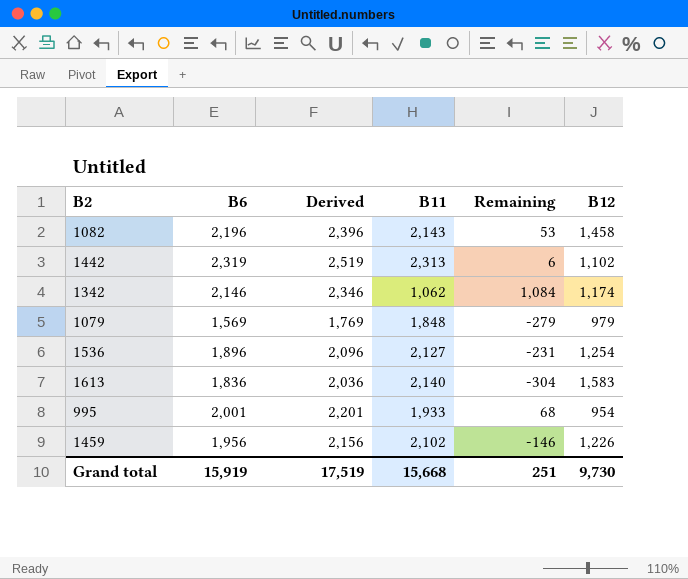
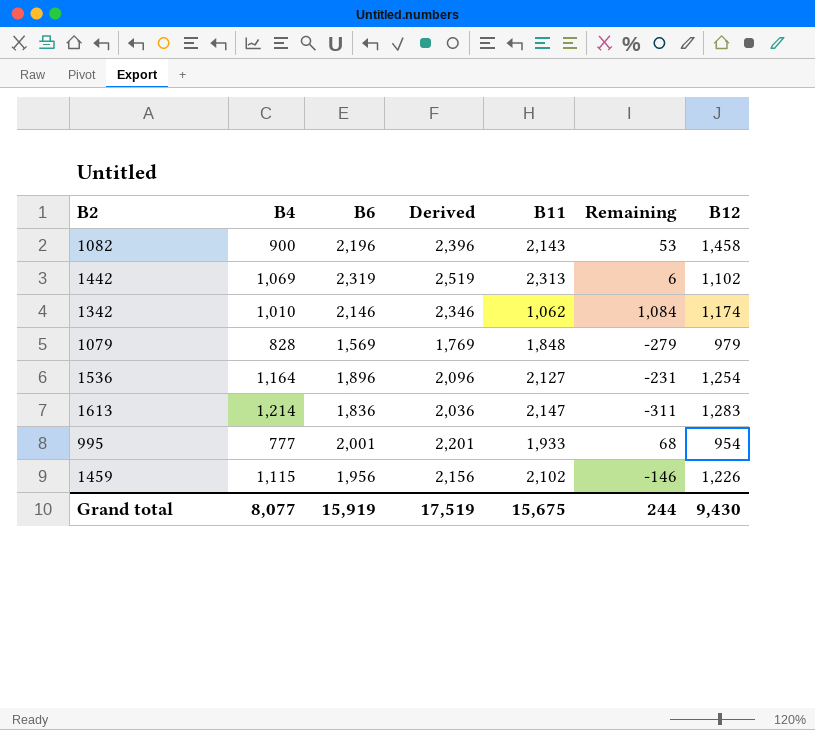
column B4 | position: none -> 2
1613 | B11: 2,140 -> 2,147
1613 | Remaining: -304 -> -311
1613 | B12: 1,583 -> 1,283
Grand total | B11: 15,668 -> 15,675
Grand total | Remaining: 251 -> 244
Grand total | B12: 9,730 -> 9,430

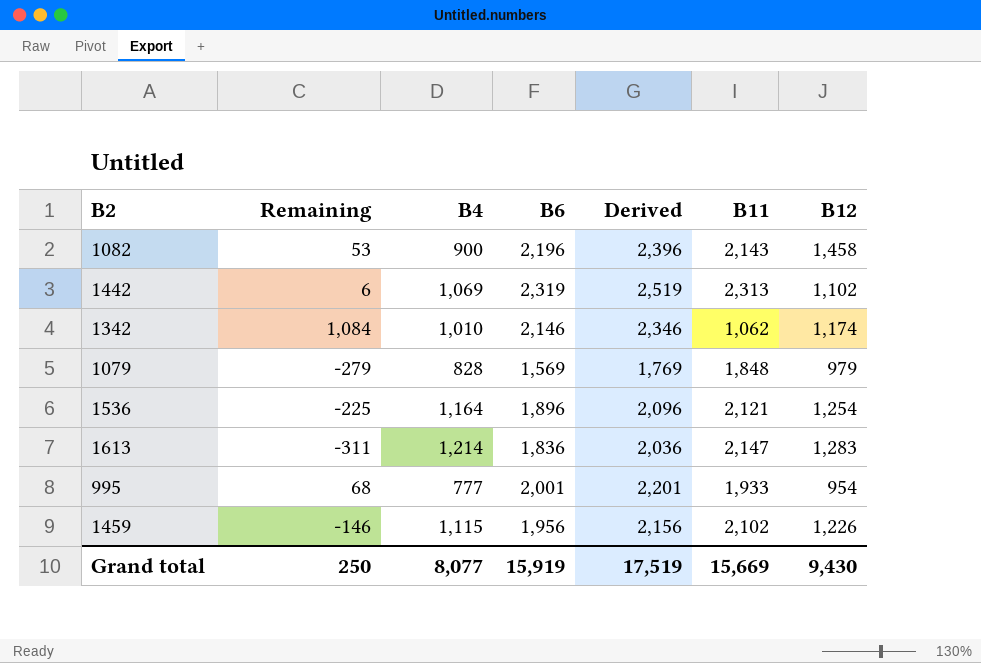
column Remaining | position: 6 -> 2
1536 | Remaining: -231 -> -225
1536 | B11: 2,127 -> 2,121
Grand total | Remaining: 244 -> 250
Grand total | B11: 15,675 -> 15,669

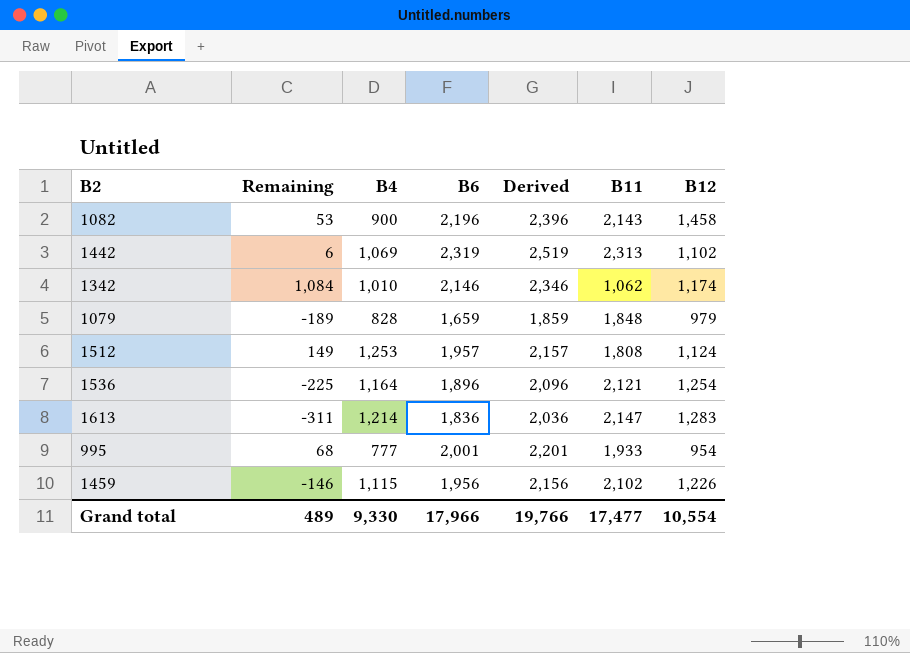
1079 | Remaining: -279 -> -189
1079 | B6: 1,569 -> 1,659
1079 | Derived: 1,769 -> 1,859
row 1512: none -> 149 | 1,253 | 1,957 | 2,157 | 1,808 | 1,124
Grand total | Remaining: 250 -> 489
Grand total | B4: 8,077 -> 9,330
Grand total | B6: 15,919 -> 17,966
Grand total | Derived: 17,519 -> 19,766
Grand total | B11: 15,669 -> 17,477
Grand total | B12: 9,430 -> 10,554

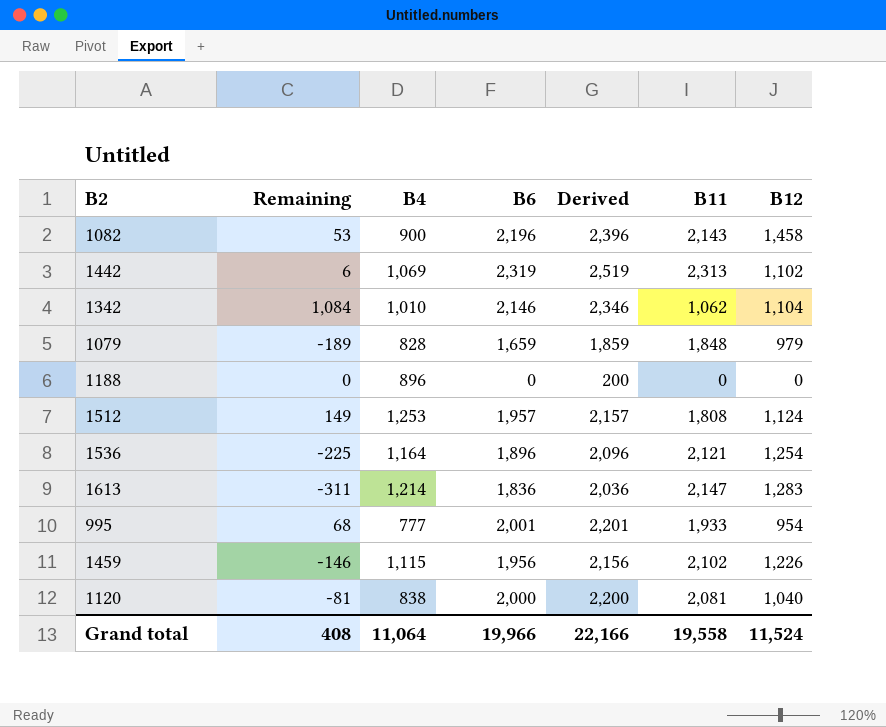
1342 | B12: 1,174 -> 1,104
row 1188: none -> 0 | 896 | 0 | 200 | 0 | 0
row 1120: none -> -81 | 838 | 2,000 | 2,200 | 2,081 | 1,040
Grand total | Remaining: 489 -> 408
Grand total | B4: 9,330 -> 11,064
Grand total | B6: 17,966 -> 19,966
Grand total | Derived: 19,766 -> 22,166
Grand total | B11: 17,477 -> 19,558
Grand total | B12: 10,554 -> 11,524

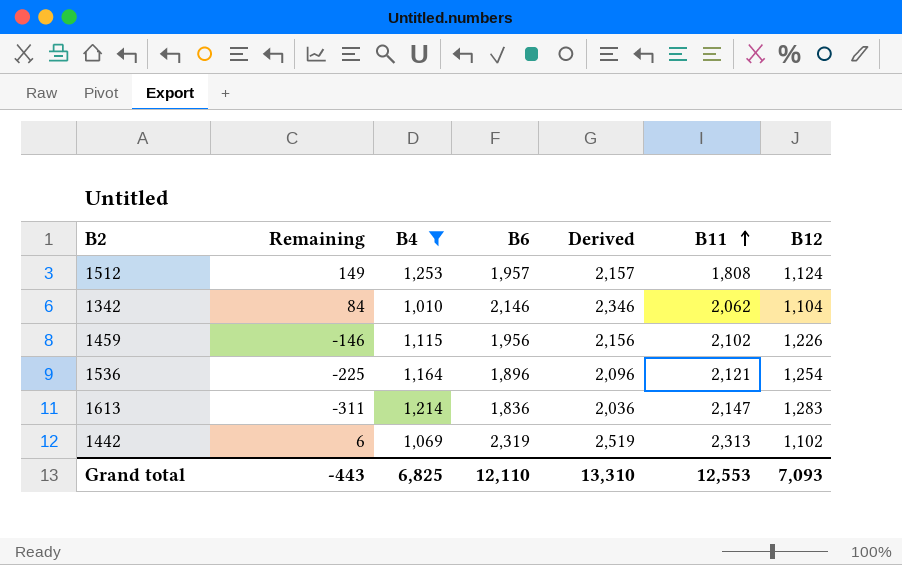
filter: none -> B4 >= 1,010
row order: none -> B11 ascending
1342 | Remaining: 1,084 -> 84
1342 | B11: 1,062 -> 2,062
Grand total | Remaining: 408 -> -443
Grand total | B4: 11,064 -> 6,825
Grand total | B6: 19,966 -> 12,110
Grand total | Derived: 22,166 -> 13,310
Grand total | B11: 19,558 -> 12,553
Grand total | B12: 11,524 -> 7,093

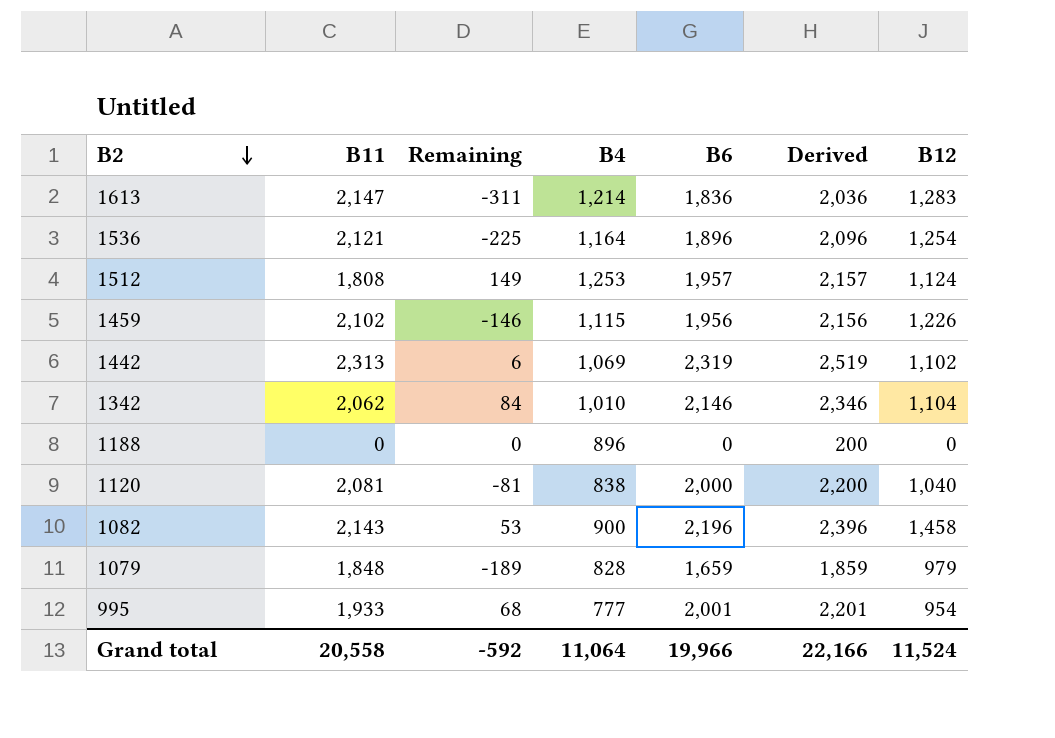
filter: B4 >= 1,010 -> none
row order: B11 ascending -> B2 descending
column B11 | position: 6 -> 2
Grand total | B11: 12,553 -> 20,558
Grand total | Remaining: -443 -> -592
Grand total | B4: 6,825 -> 11,064
Grand total | B6: 12,110 -> 19,966
Grand total | Derived: 13,310 -> 22,166
Grand total | B12: 7,093 -> 11,524

